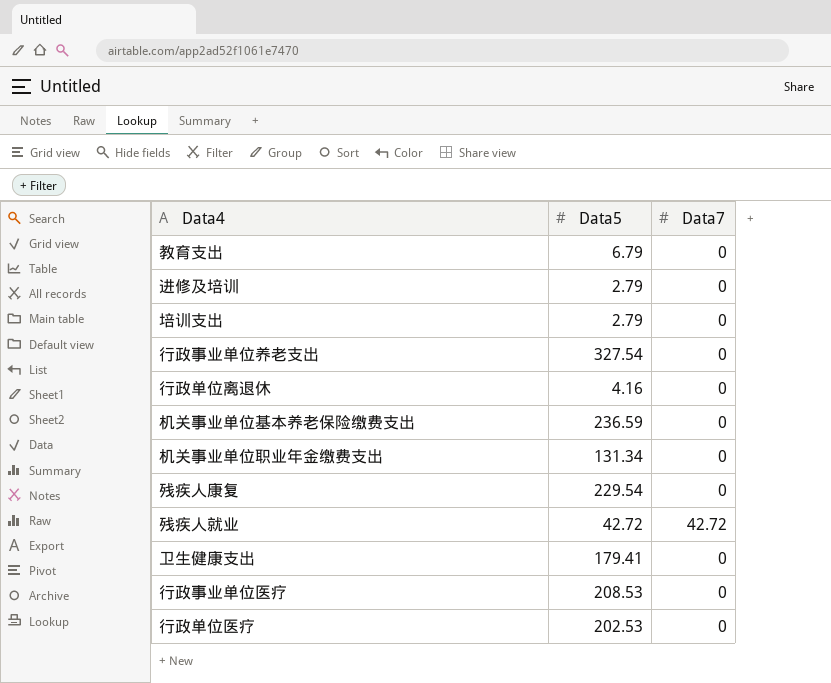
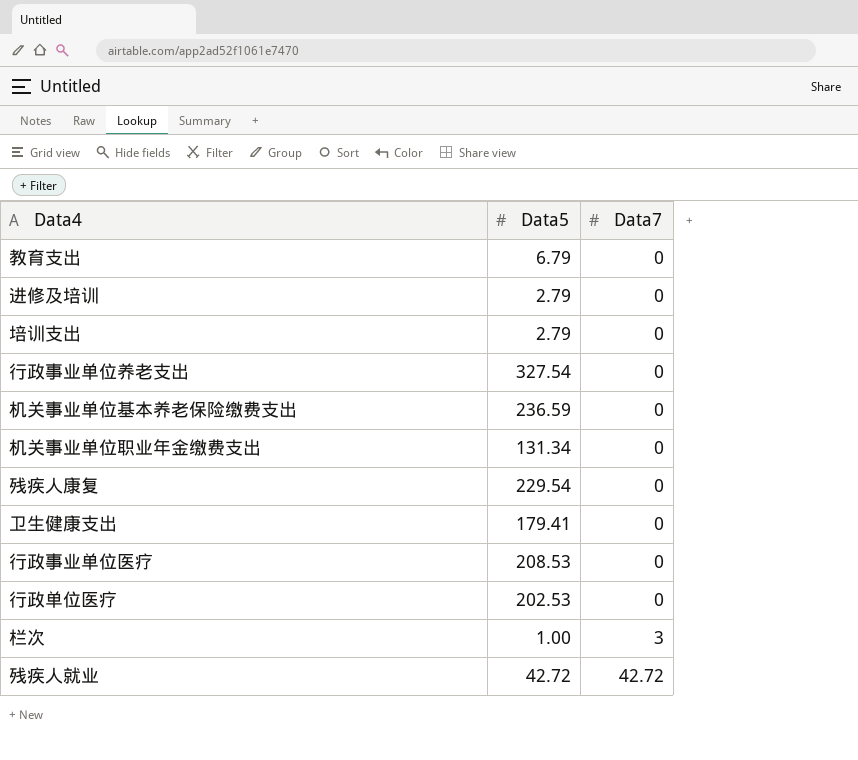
row order: none -> Data7 ascending
row 行政单位离退休: 4.16 | 0 -> none
row 栏次: none -> 1.00 | 3

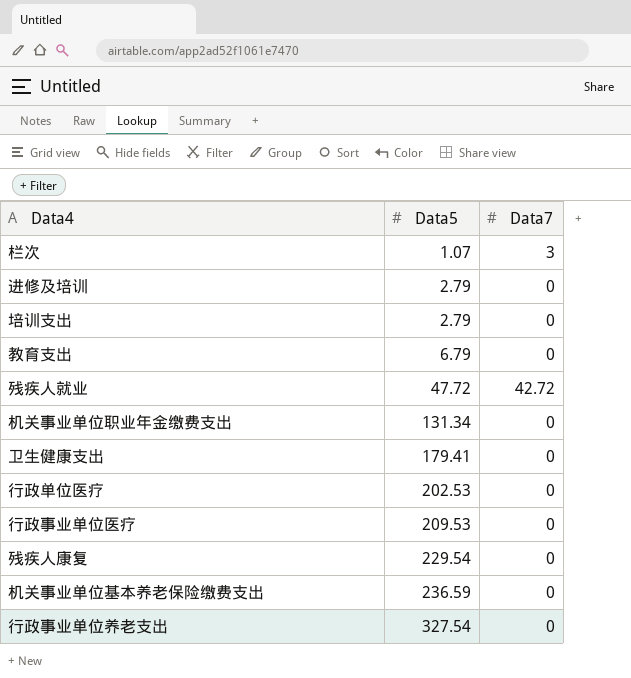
row order: Data7 ascending -> Data5 ascending
栏次 | Data5: 1.00 -> 1.07
残疾人就业 | Data5: 42.72 -> 47.72
行政事业单位医疗 | Data5: 208.53 -> 209.53

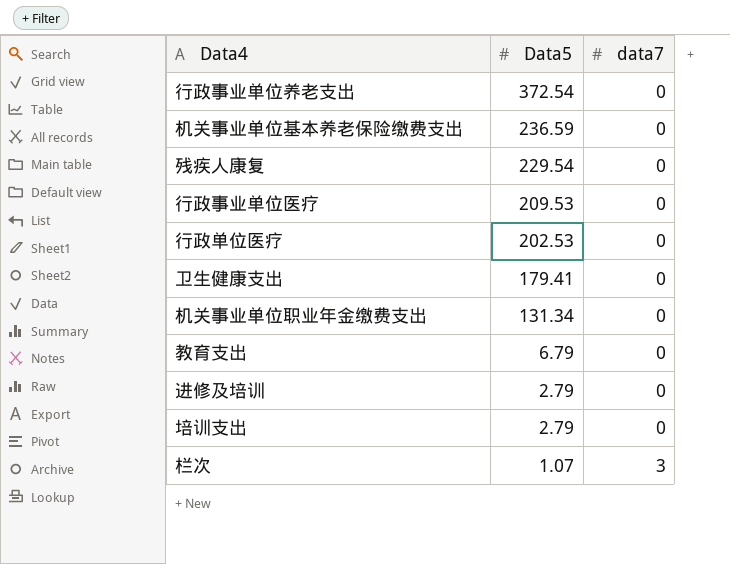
row order: Data5 ascending -> Data5 descending
column name: Data7 -> data7
row 残疾人就业: 47.72 | 42.72 -> none
行政事业单位养老支出 | Data5: 327.54 -> 372.54

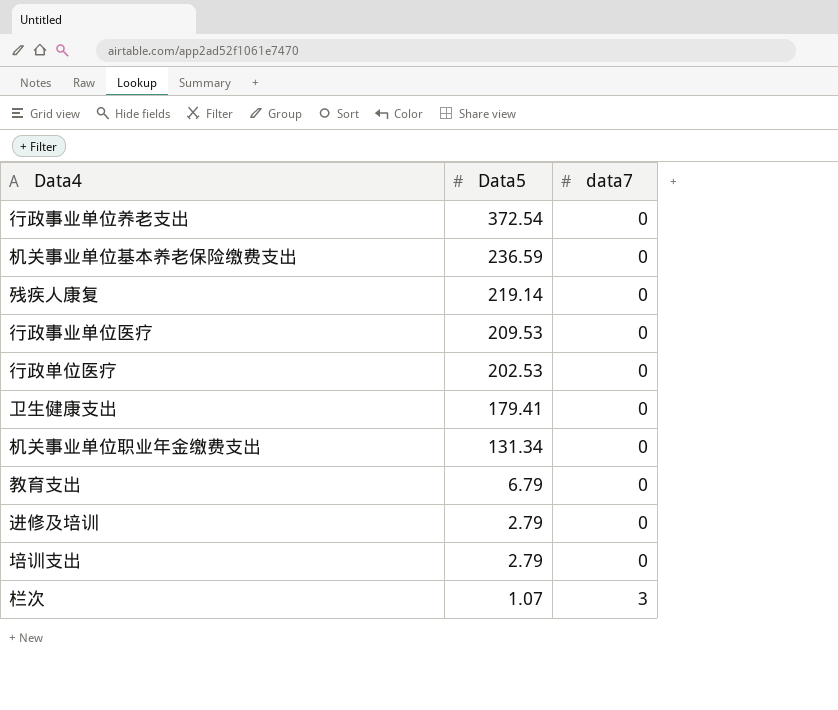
残疾人康复 | Data5: 229.54 -> 219.14

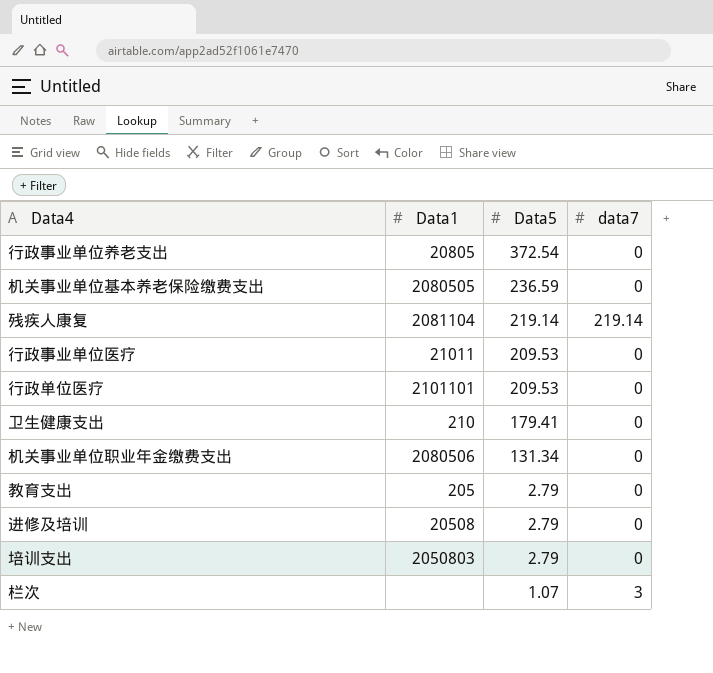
column Data1 | position: none -> 2
残疾人康复 | data7: 0 -> 219.14
行政单位医疗 | Data5: 202.53 -> 209.53
教育支出 | Data5: 6.79 -> 2.79

